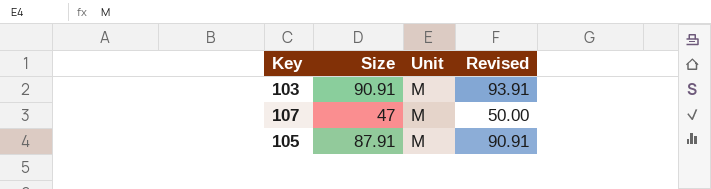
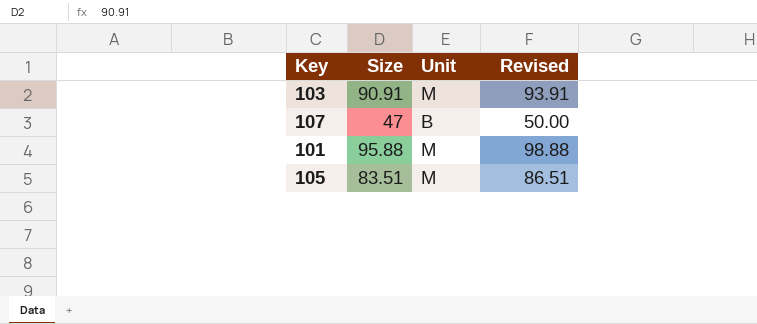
107 | Unit: M -> B
row 101: none -> 95.88 | M | 98.88
105 | Size: 87.91 -> 83.51
105 | Revised: 90.91 -> 86.51

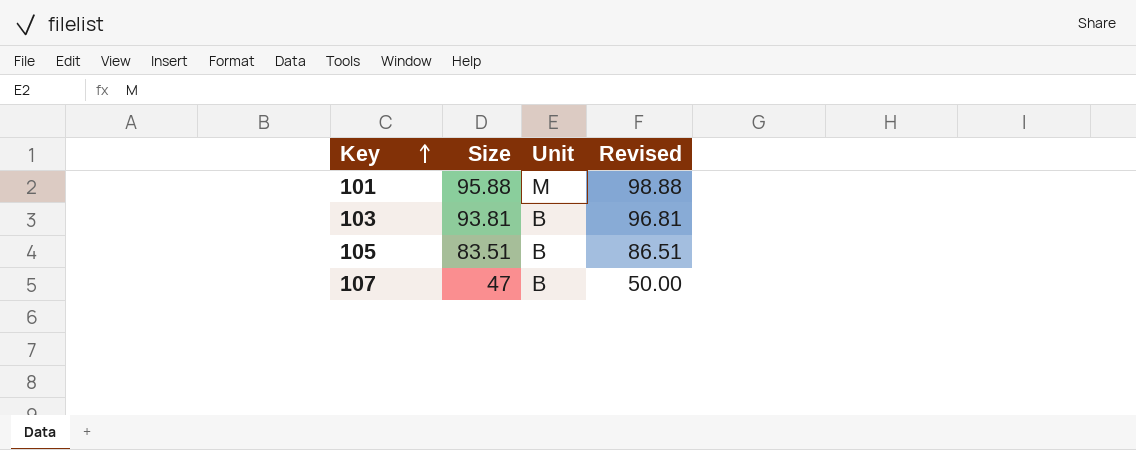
row order: none -> Key ascending
103 | Size: 90.91 -> 93.81
103 | Unit: M -> B
103 | Revised: 93.91 -> 96.81
105 | Unit: M -> B

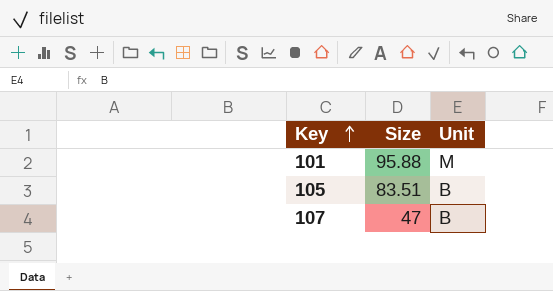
column Revised | formula: [Size] + 3 -> none
row 103: 93.81 | B | 96.81 -> none

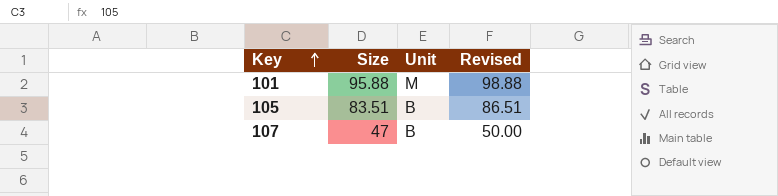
column Revised | formula: none -> [Size] + 3

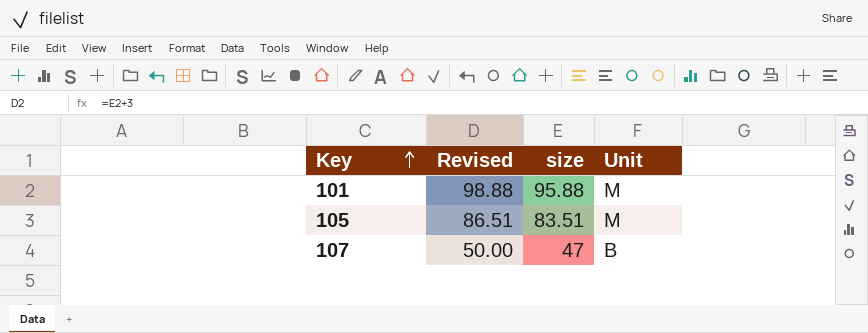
column Revised | position: 4 -> 2
column name: Size -> size
105 | Unit: B -> M

